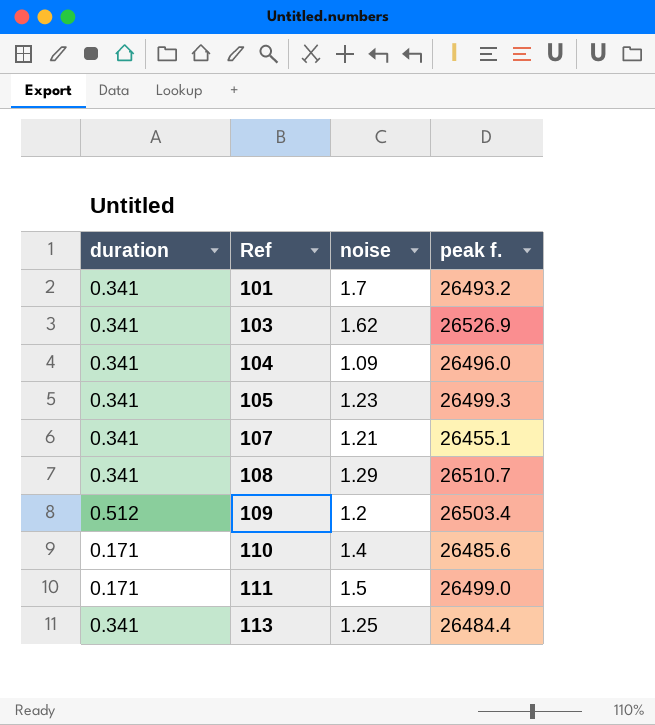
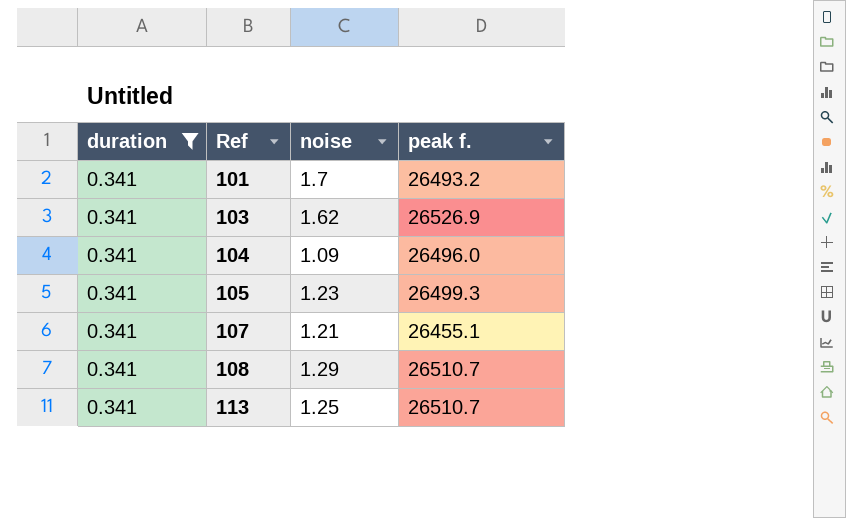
filter: none -> duration = 0.341
113 | peak f.: 26484.4 -> 26510.7

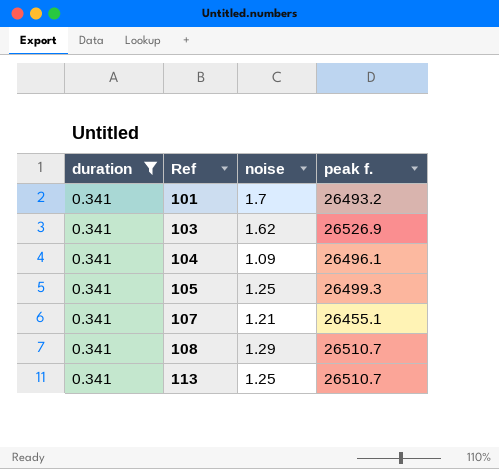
104 | peak f.: 26496.0 -> 26496.1
105 | noise: 1.23 -> 1.25

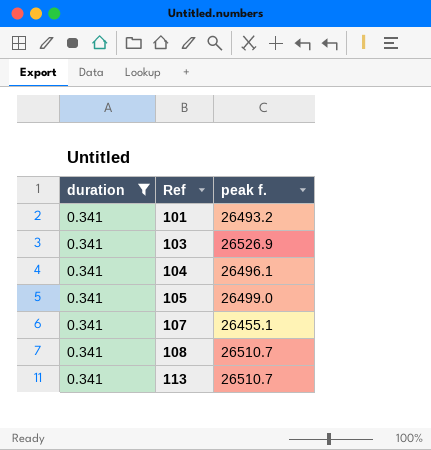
column noise | position: 3 -> none
105 | peak f.: 26499.3 -> 26499.0

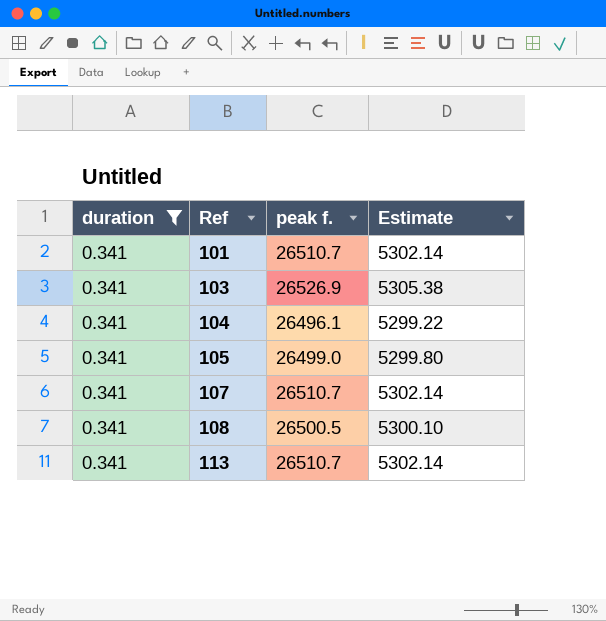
column Estimate | formula: none -> [peak f.] * 0.2
101 | peak f.: 26493.2 -> 26510.7
107 | peak f.: 26455.1 -> 26510.7
108 | peak f.: 26510.7 -> 26500.5

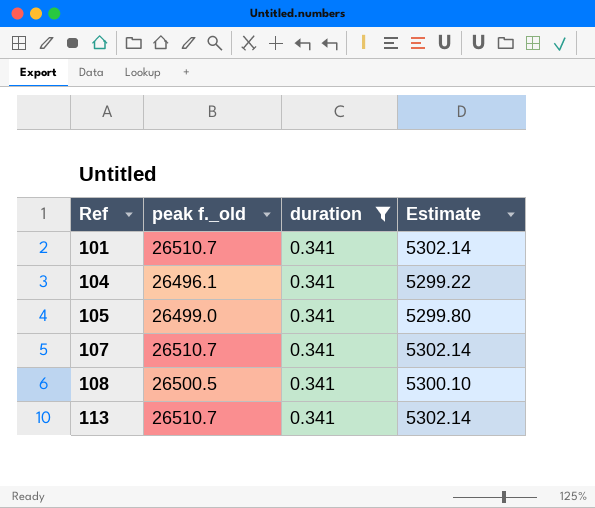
column name: peak f. -> peak f._old
column duration | position: 1 -> 3
row 103: 0.341 | 26526.9 | 5305.38 -> none

